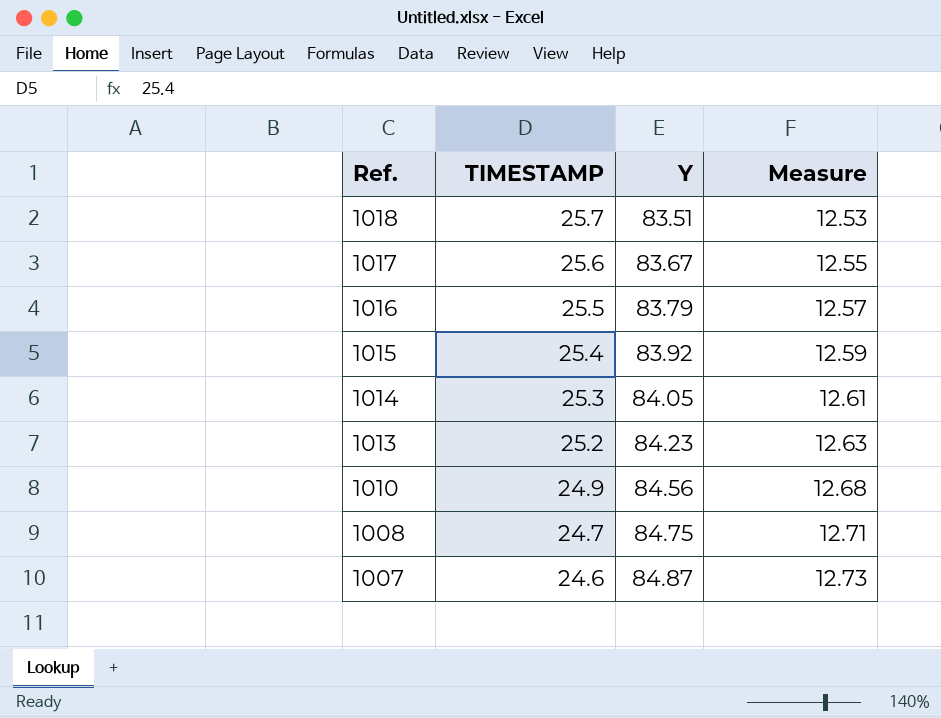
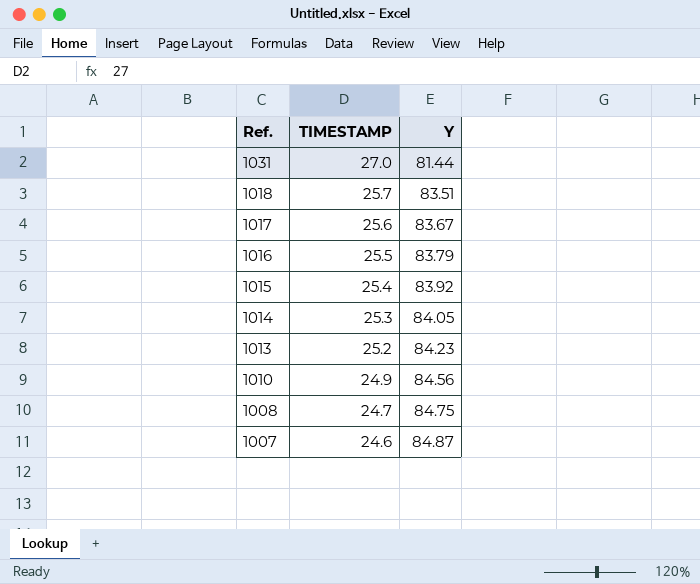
column Measure | formula: [Y] * 0.15 -> none
row 1031: none -> 27.0 | 81.44

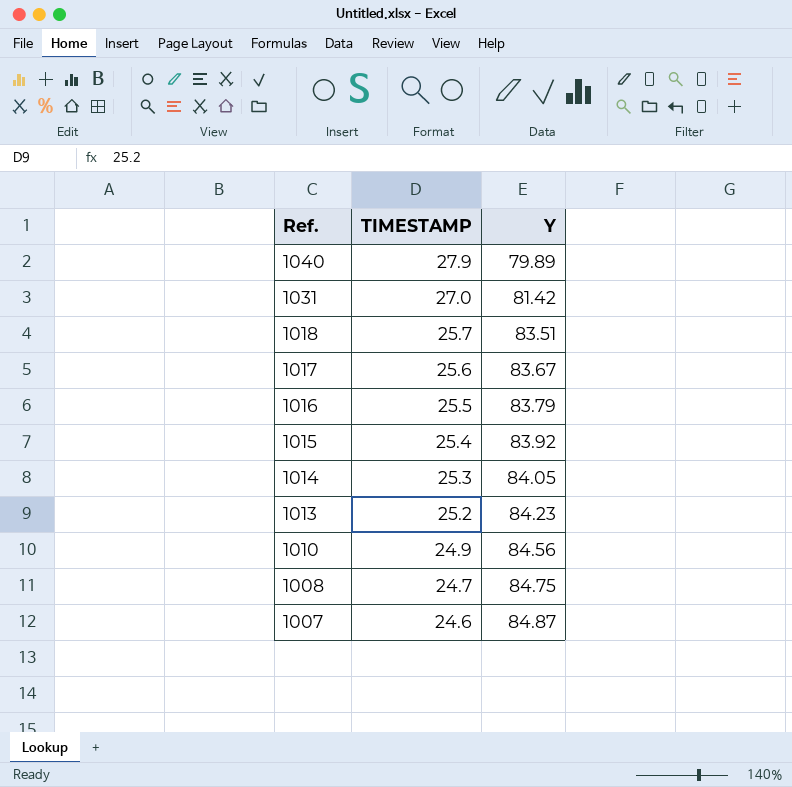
row 1040: none -> 27.9 | 79.89
1031 | Y: 81.44 -> 81.42

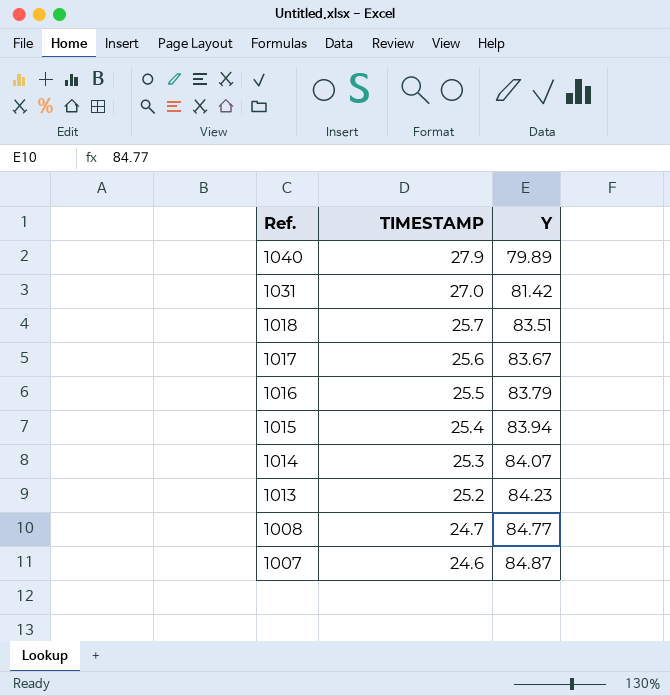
row 1010: 24.9 | 84.56 -> none
1015 | Y: 83.92 -> 83.94
1014 | Y: 84.05 -> 84.07
1008 | Y: 84.75 -> 84.77

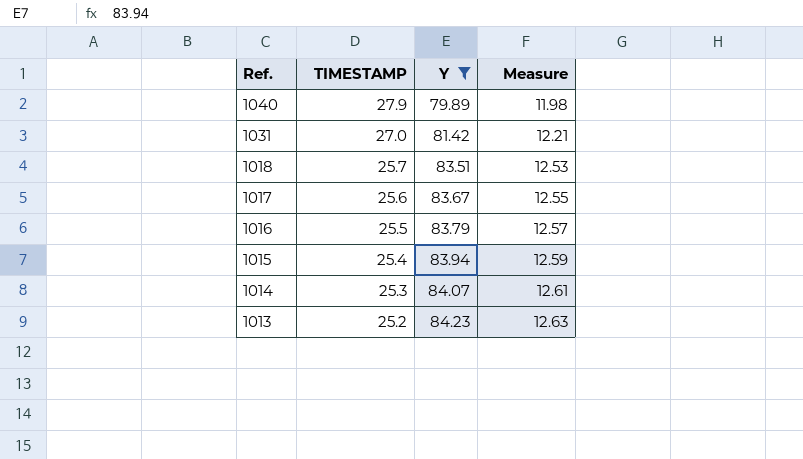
filter: none -> Y <= 84.23
column Measure | formula: none -> [Y] * 0.15

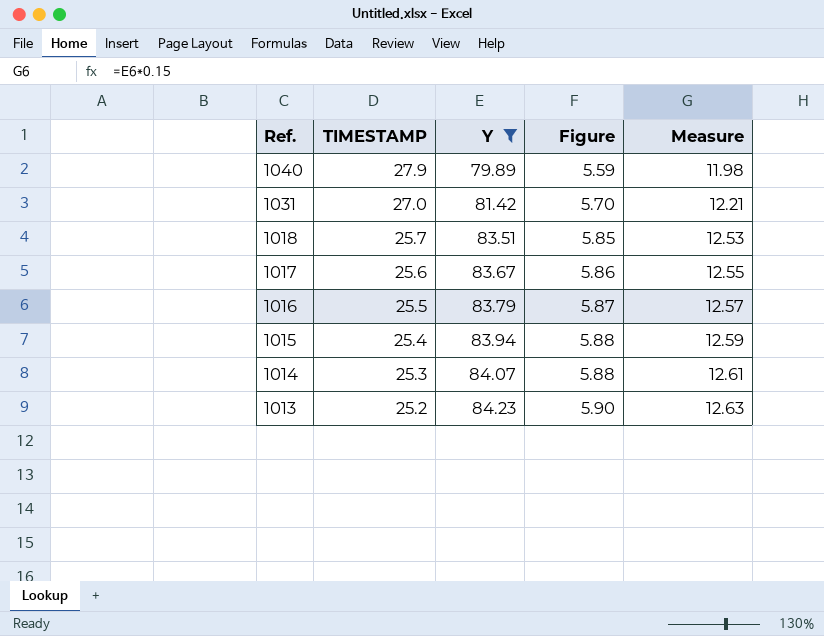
column Figure | formula: none -> [Y] * 0.07

